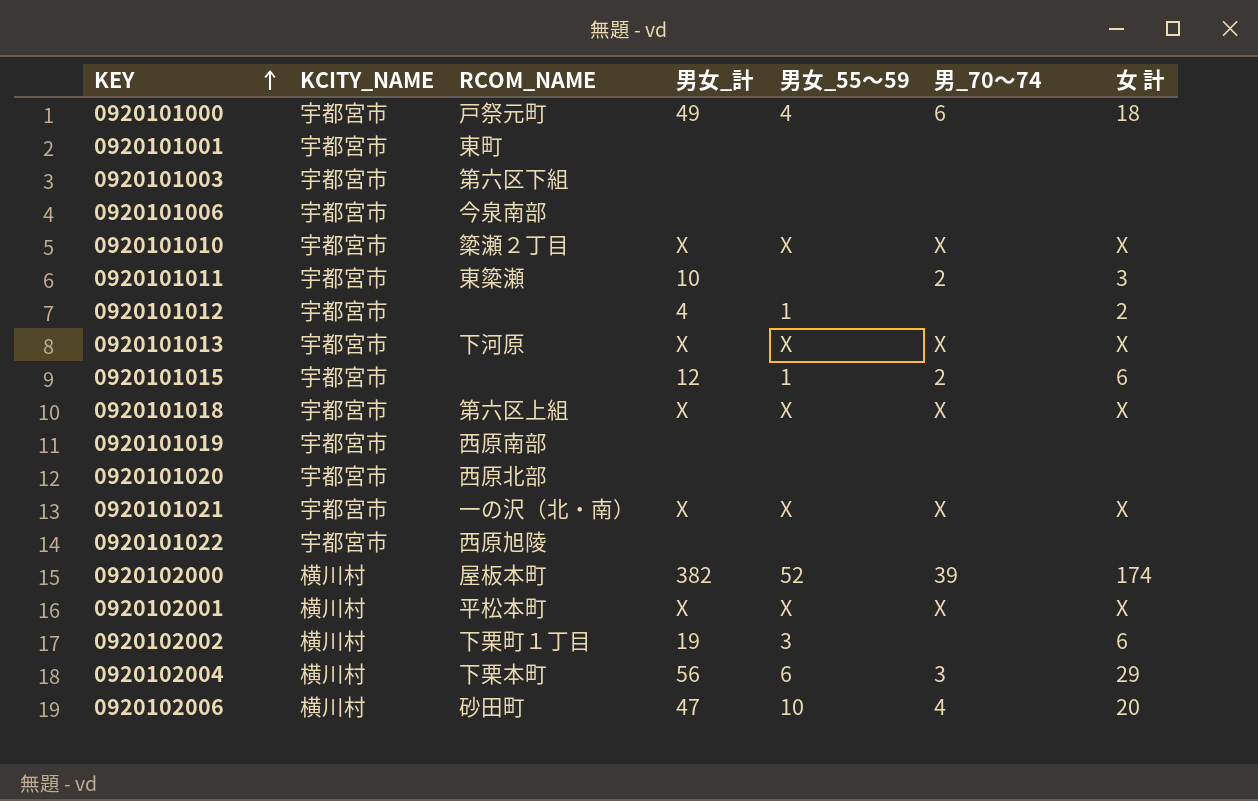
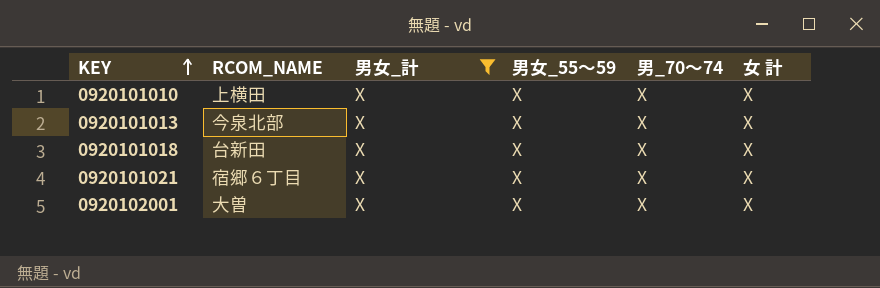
filter: none -> 男女_計 = X
column KCITY_NAME | position: 2 -> none
0920101010 | RCOM_NAME: 簗瀬２丁目 -> 上横田
0920101013 | RCOM_NAME: 下河原 -> 今泉北部
0920101018 | RCOM_NAME: 第六区上組 -> 台新田
0920101021 | RCOM_NAME: 一の沢（北・南） -> 宿郷６丁目
0920102001 | RCOM_NAME: 平松本町 -> 大曽

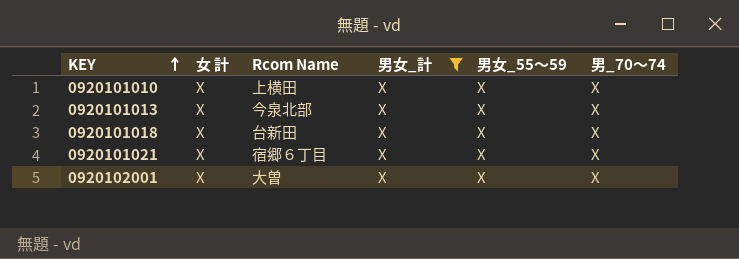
column 女 計 | position: 6 -> 2
column name: RCOM_NAME -> Rcom Name

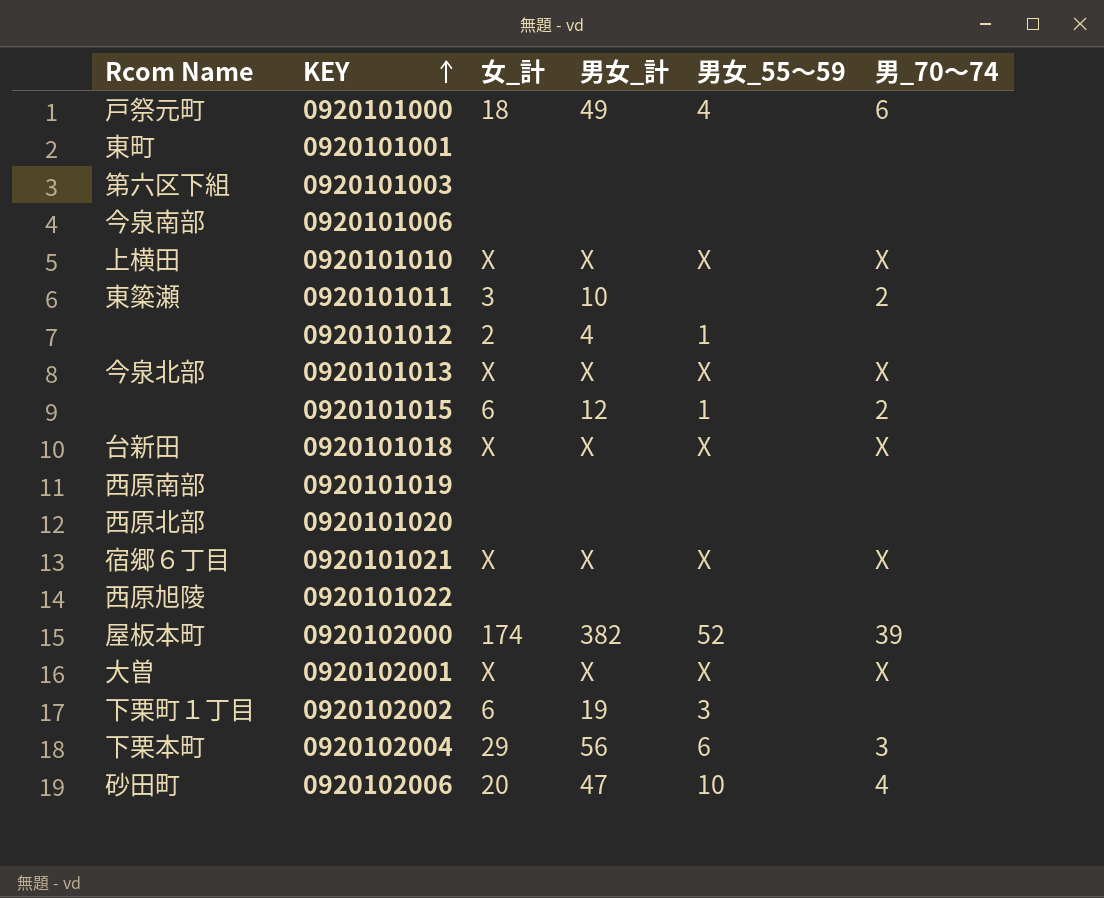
filter: 男女_計 = X -> none
column Rcom Name | position: 3 -> 1
column name: 女 計 -> 女_計

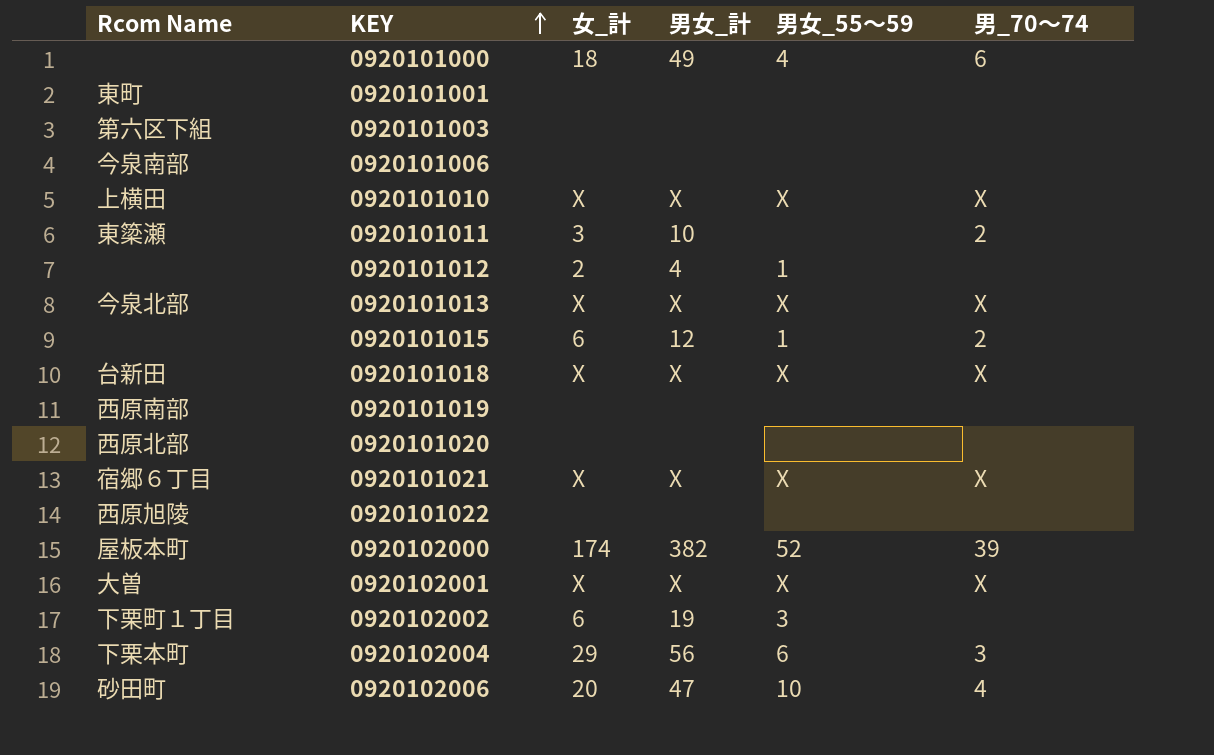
0920101000 | Rcom Name: 戸祭元町 -> none

